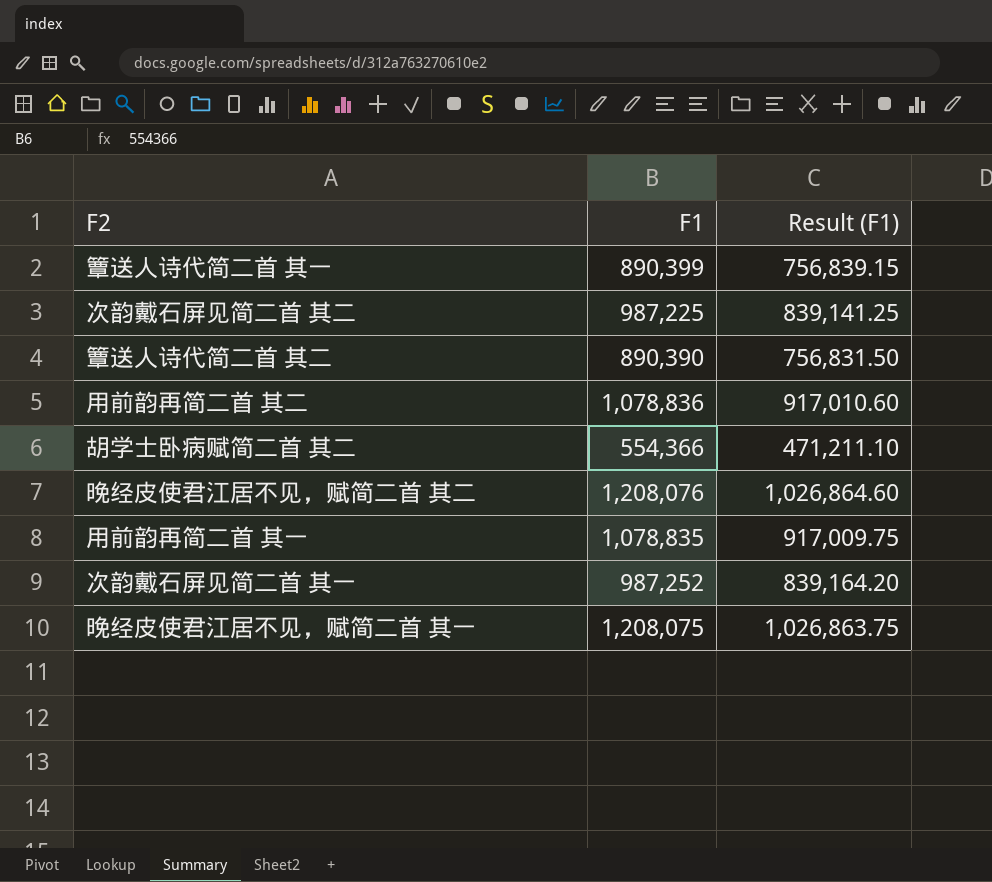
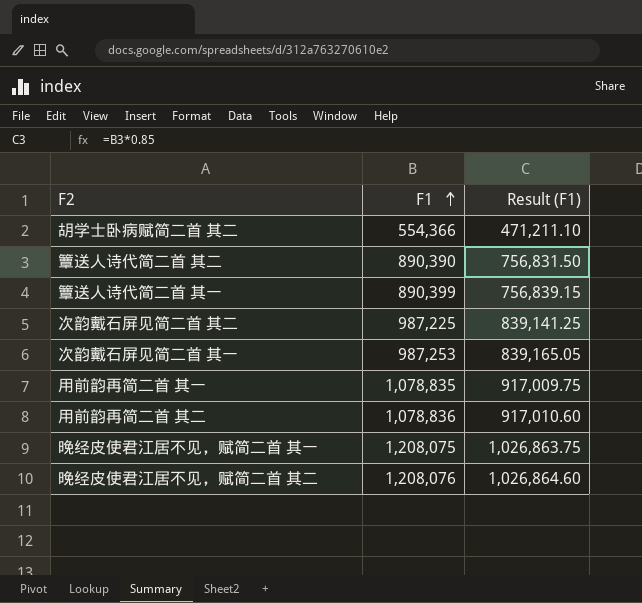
row order: none -> F1 ascending
次韵戴石屏见简二首 其一 | F1: 987,252 -> 987,253
次韵戴石屏见简二首 其一 | Result (F1): 839,164.20 -> 839,165.05

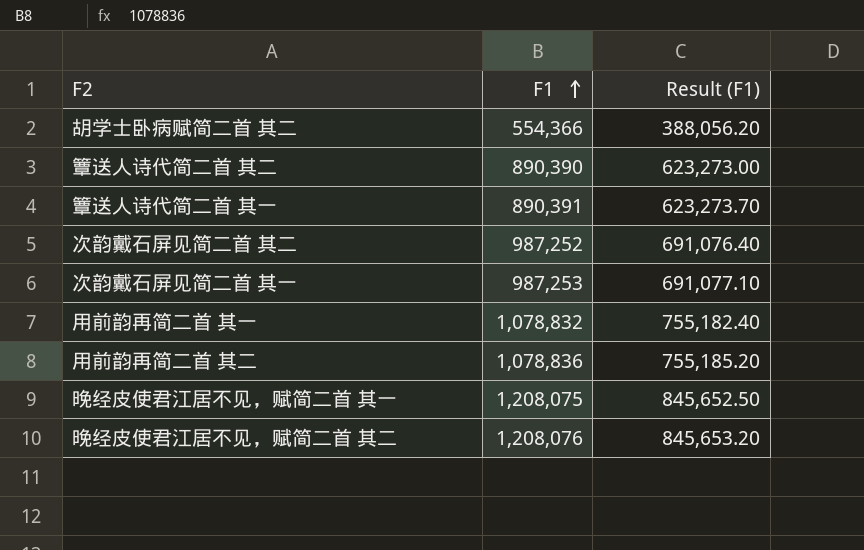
column Result (F1) | formula: [F1] * 0.85 -> [F1] * 0.7
簟送人诗代简二首 其一 | F1: 890,399 -> 890,391
次韵戴石屏见简二首 其二 | F1: 987,225 -> 987,252
用前韵再简二首 其一 | F1: 1,078,835 -> 1,078,832

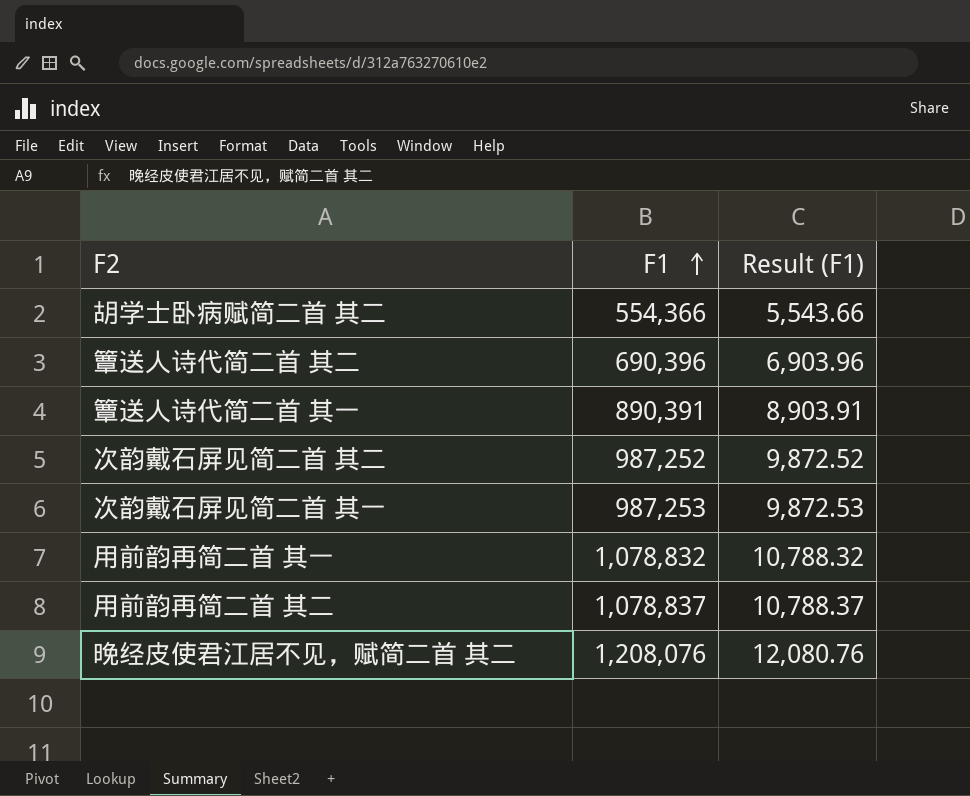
column Result (F1) | formula: [F1] * 0.7 -> [F1] * 0.01
row 晚经皮使君江居不见，赋简二首 其一: 1,208,075 | 845,652.50 -> none
簟送人诗代简二首 其二 | F1: 890,390 -> 690,396
用前韵再简二首 其二 | F1: 1,078,836 -> 1,078,837

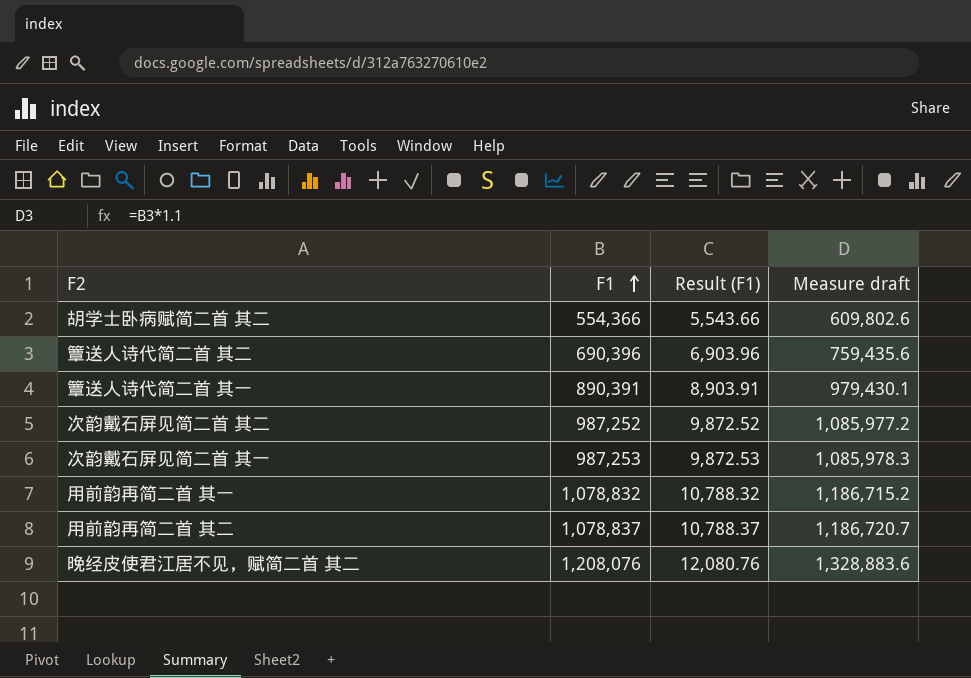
column Measure draft | formula: none -> [F1] * 1.1

